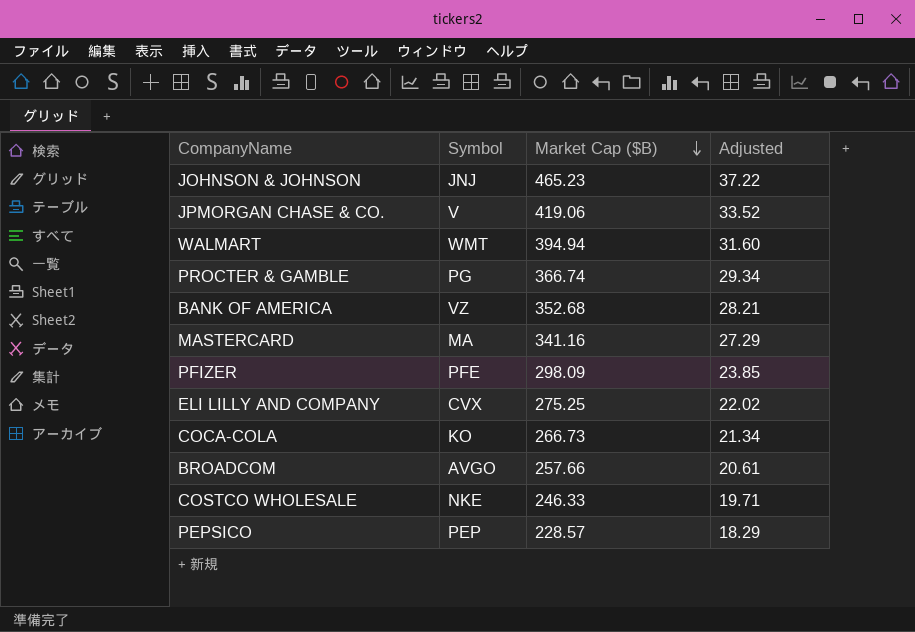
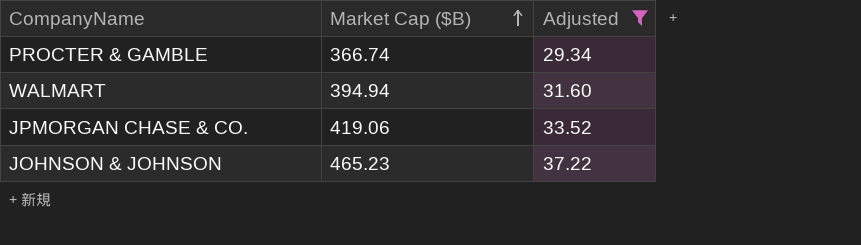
filter: none -> Adjusted >= 29.34
row order: Market Cap ($B) descending -> Market Cap ($B) ascending
column Symbol | position: 2 -> none

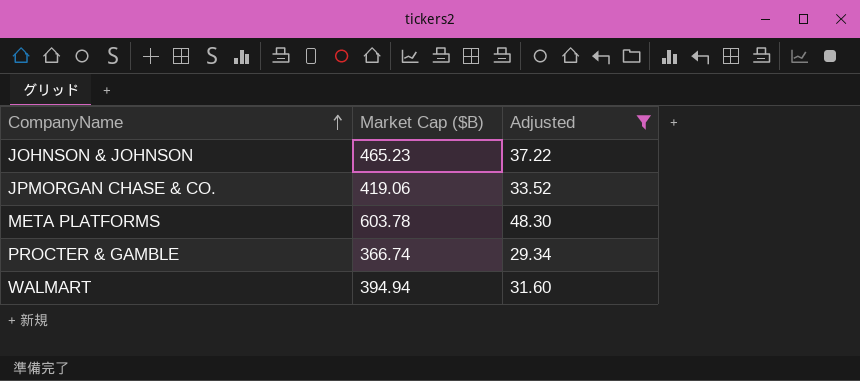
row order: Market Cap ($B) ascending -> CompanyName ascending
row META PLATFORMS: none -> 603.78 | 48.30

